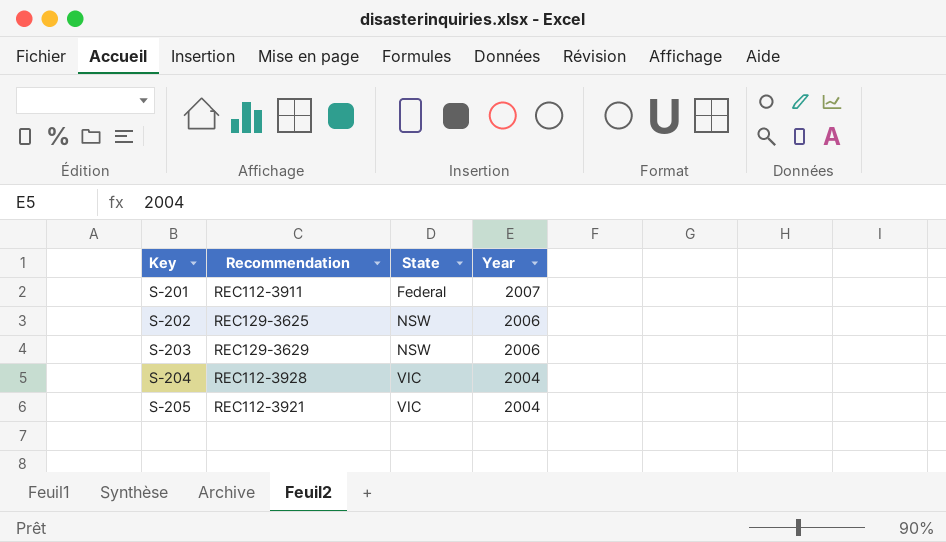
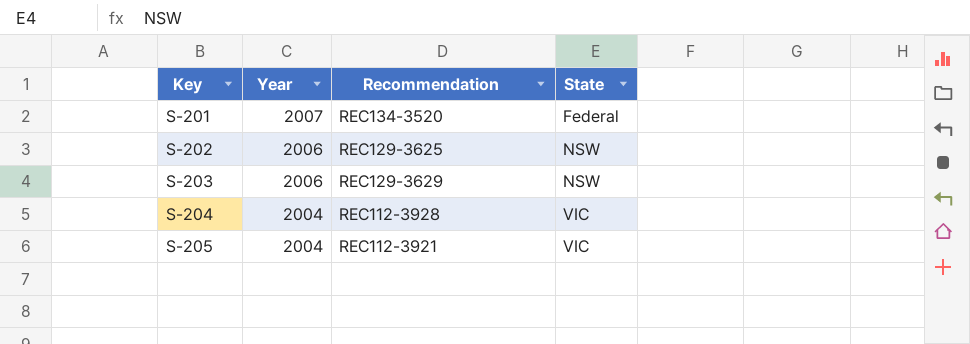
column Year | position: 4 -> 2
S-201 | Recommendation: REC112-3911 -> REC134-3520

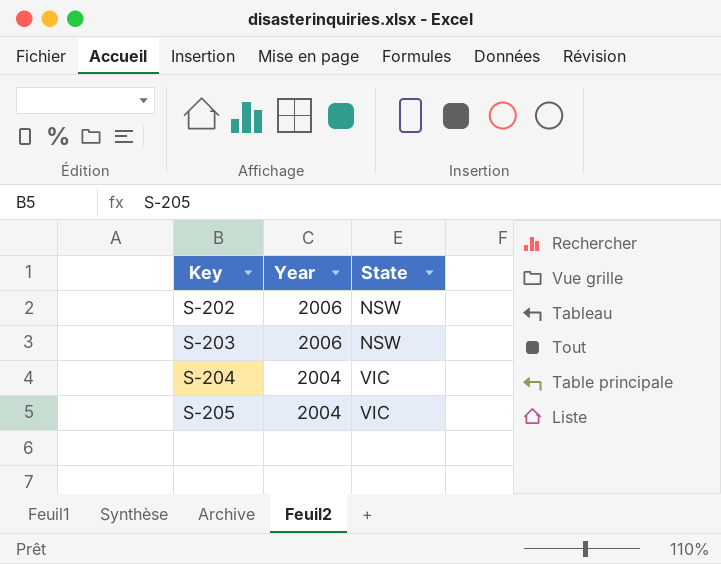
column Recommendation | position: 3 -> none
row S-201: 2007 | REC134-3520 | Federal -> none

